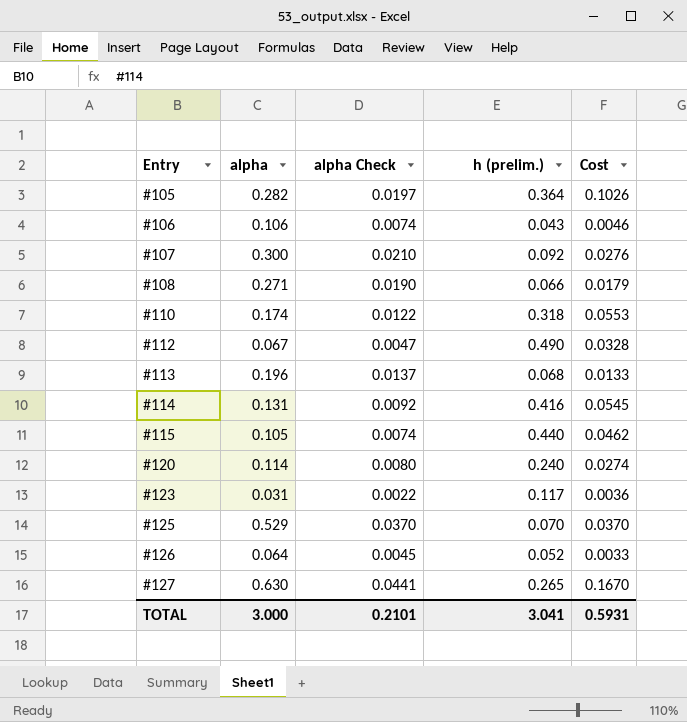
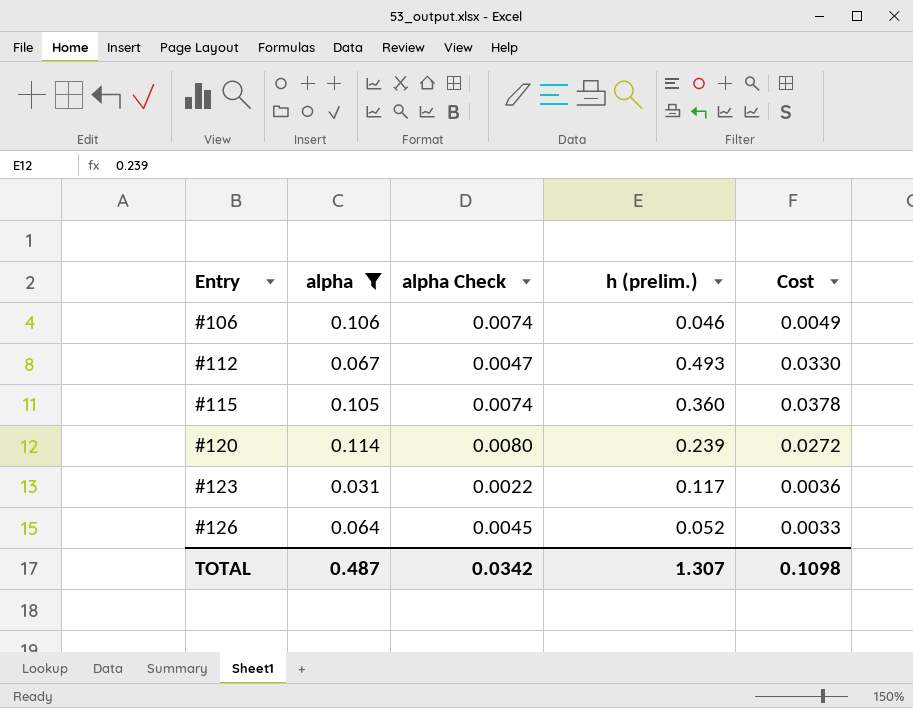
filter: none -> alpha <= 0.114
#106 | h (prelim.): 0.043 -> 0.046
#106 | Cost: 0.0046 -> 0.0049
#112 | h (prelim.): 0.490 -> 0.493
#112 | Cost: 0.0328 -> 0.0330
#115 | h (prelim.): 0.440 -> 0.360
#115 | Cost: 0.0462 -> 0.0378
#120 | h (prelim.): 0.240 -> 0.239
#120 | Cost: 0.0274 -> 0.0272
TOTAL | alpha: 3.000 -> 0.487
TOTAL | alpha Check: 0.2101 -> 0.0342
TOTAL | h (prelim.): 3.041 -> 1.307
TOTAL | Cost: 0.5931 -> 0.1098

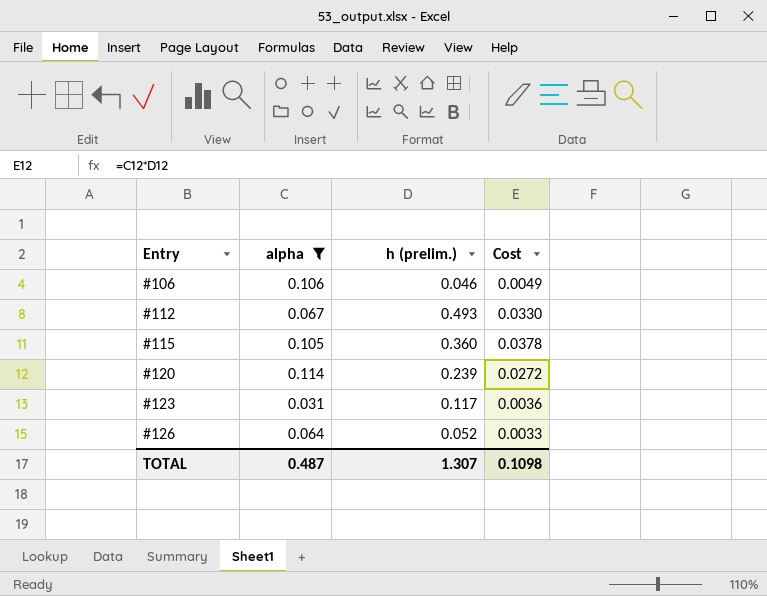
column alpha Check | formula: [alpha] * 0.07 -> none

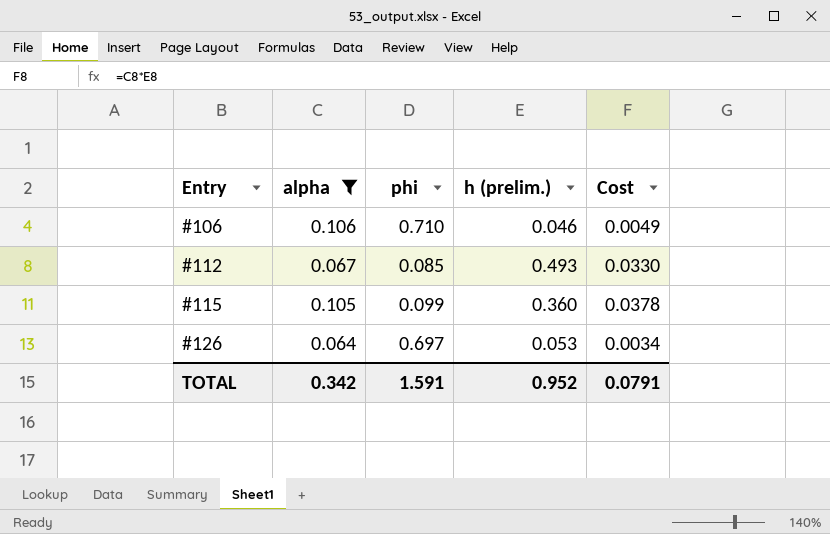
column phi | position: none -> 3
row #120: 0.114 | 0.239 | 0.0272 -> none
row #123: 0.031 | 0.117 | 0.0036 -> none
#126 | h (prelim.): 0.052 -> 0.053
#126 | Cost: 0.0033 -> 0.0034
TOTAL | alpha: 0.487 -> 0.342
TOTAL | h (prelim.): 1.307 -> 0.952
TOTAL | Cost: 0.1098 -> 0.0791

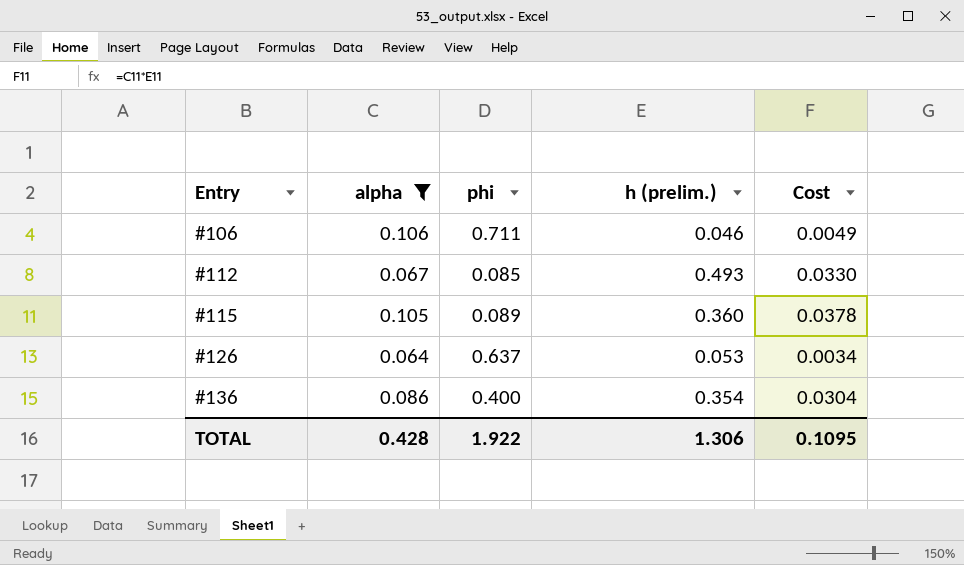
#106 | phi: 0.710 -> 0.711
#115 | phi: 0.099 -> 0.089
#126 | phi: 0.697 -> 0.637
row #136: none -> 0.086 | 0.400 | 0.354 | 0.0304
TOTAL | alpha: 0.342 -> 0.428
TOTAL | phi: 1.591 -> 1.922
TOTAL | h (prelim.): 0.952 -> 1.306
TOTAL | Cost: 0.0791 -> 0.1095

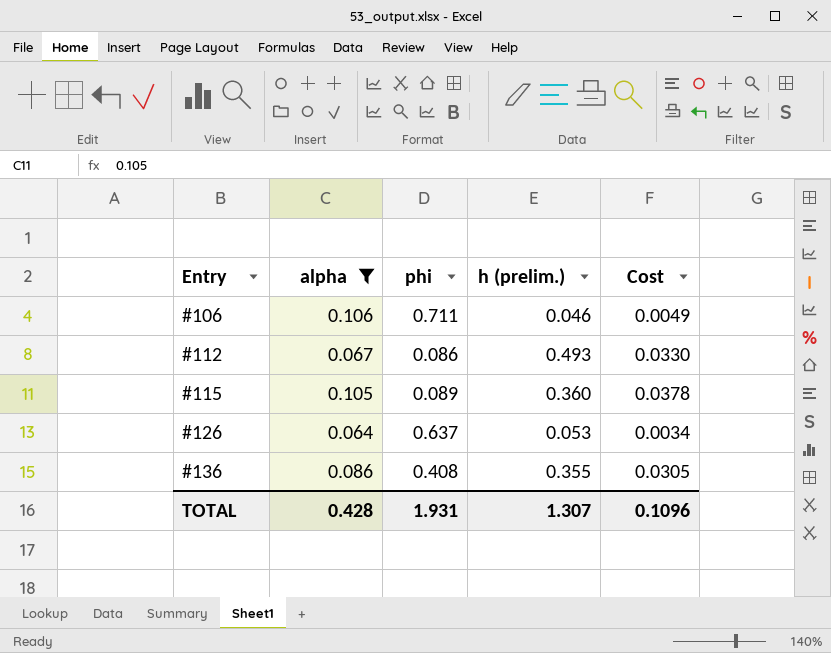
#112 | phi: 0.085 -> 0.086
#136 | phi: 0.400 -> 0.408
#136 | h (prelim.): 0.354 -> 0.355
#136 | Cost: 0.0304 -> 0.0305
TOTAL | phi: 1.922 -> 1.931
TOTAL | h (prelim.): 1.306 -> 1.307
TOTAL | Cost: 0.1095 -> 0.1096

